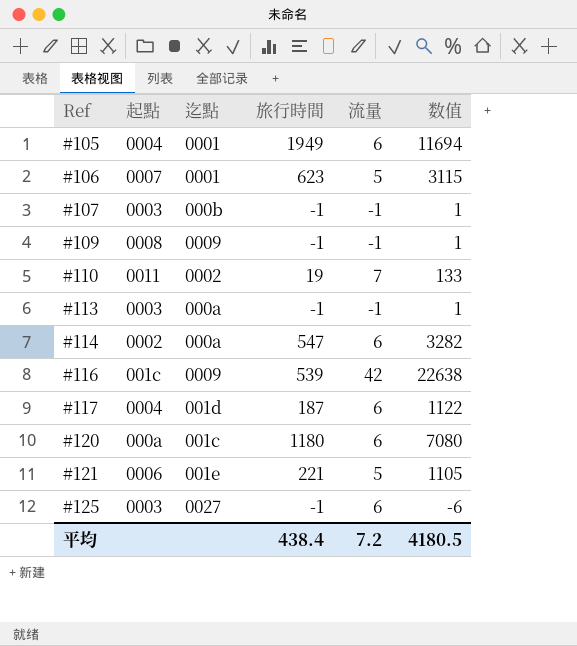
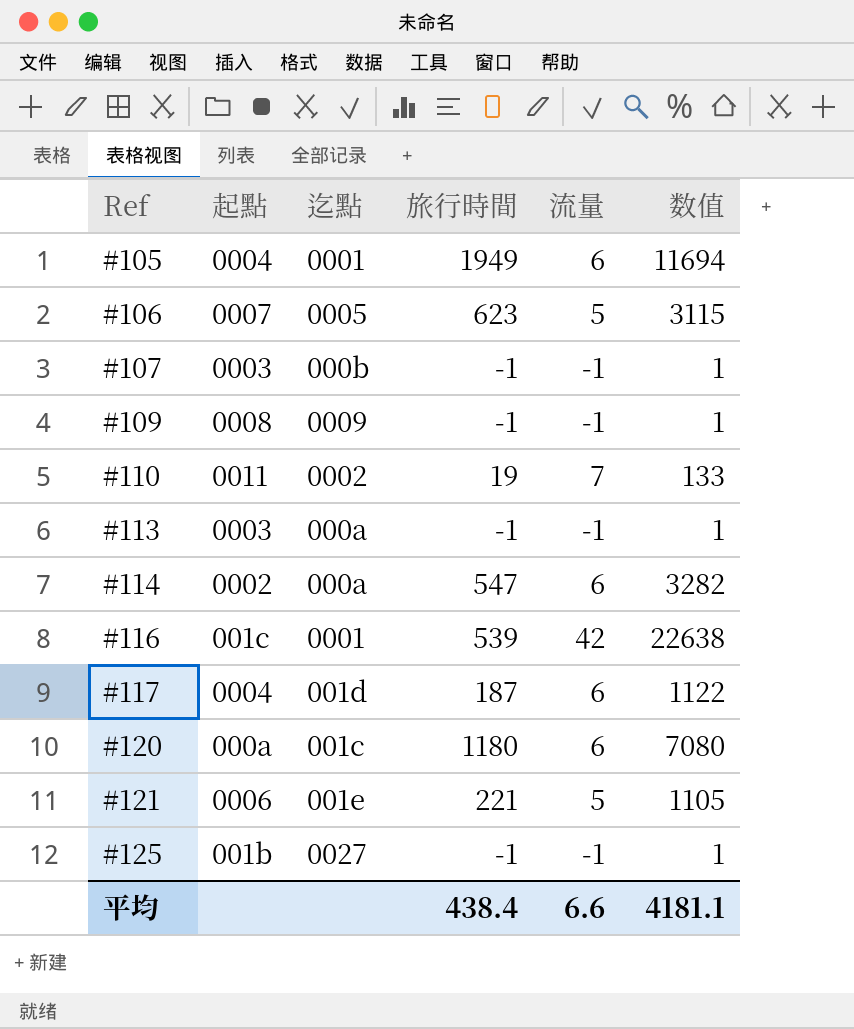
#106 | 迄點: 0001 -> 0005
#116 | 迄點: 0009 -> 0001
#125 | 起點: 0003 -> 001b
#125 | 流量: 6 -> -1
#125 | 数值: -6 -> 1
平均 | 流量: 7.2 -> 6.6
平均 | 数值: 4180.5 -> 4181.1

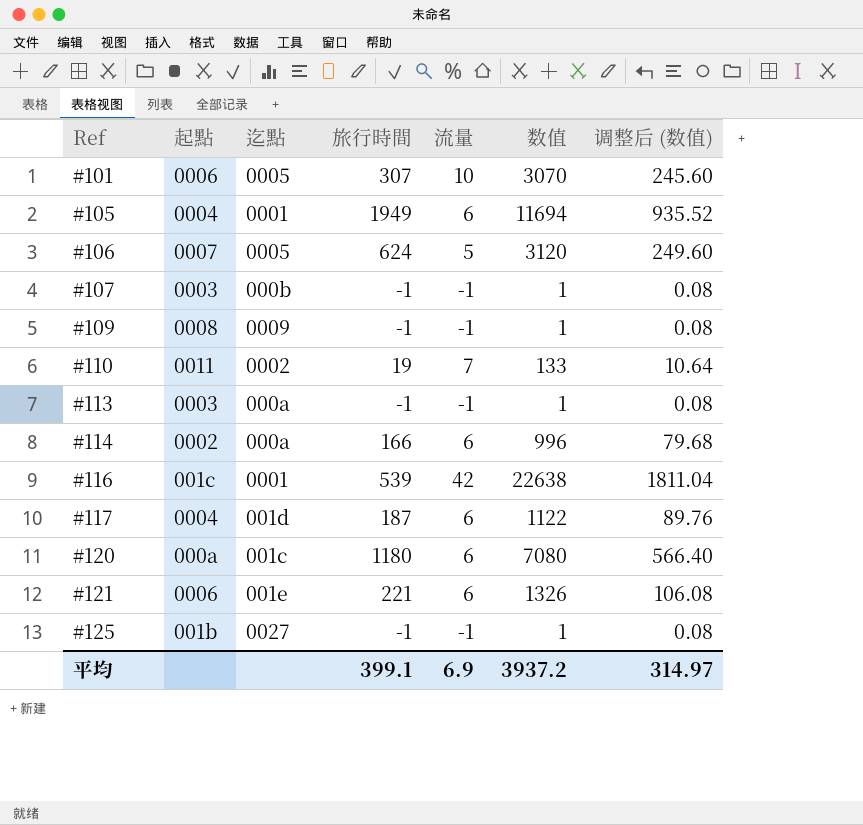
column 调整后 (数值) | formula: none -> [数值] * 0.08
row #101: none -> 0006 | 0005 | 307 | 10 | 3070 | 245.60
#106 | 旅行時間: 623 -> 624
#106 | 数值: 3115 -> 3120
#114 | 旅行時間: 547 -> 166
#114 | 数值: 3282 -> 996
#121 | 流量: 5 -> 6
#121 | 数值: 1105 -> 1326
平均 | 旅行時間: 438.4 -> 399.1
平均 | 流量: 6.6 -> 6.9
平均 | 数值: 4181.1 -> 3937.2

